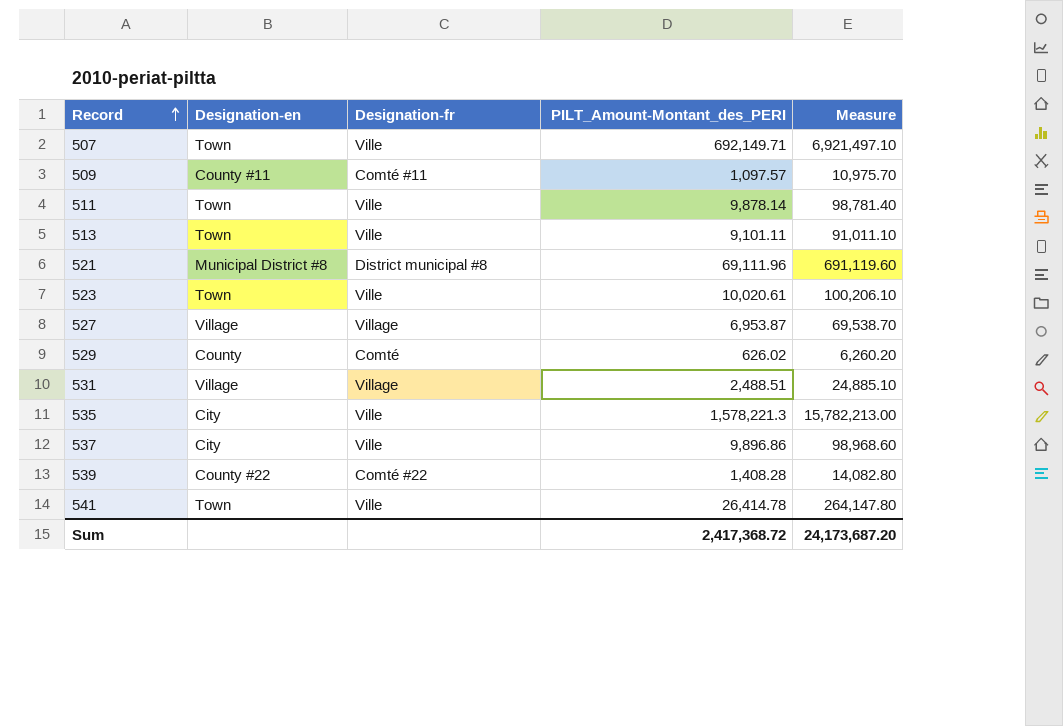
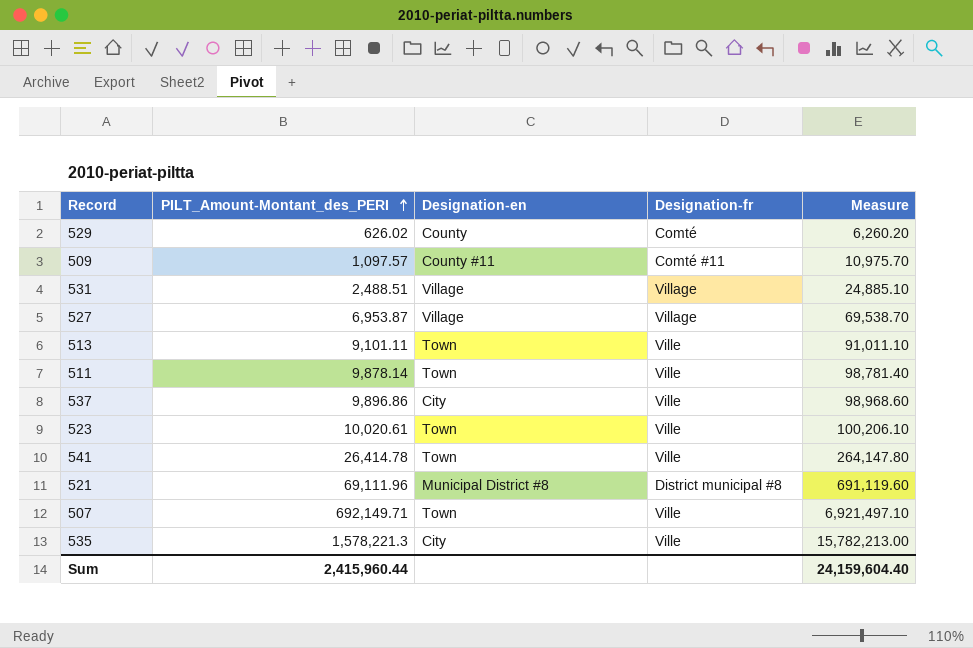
row order: Record ascending -> PILT_Amount-Montant_des_PERI ascending
column PILT_Amount-Montant_des_PERI | position: 4 -> 2
row 539: County #22 | Comté #22 | 1,408.28 | 14,082.80 -> none
Sum | PILT_Amount-Montant_des_PERI: 2,417,368.72 -> 2,415,960.44
Sum | Measure: 24,173,687.20 -> 24,159,604.40

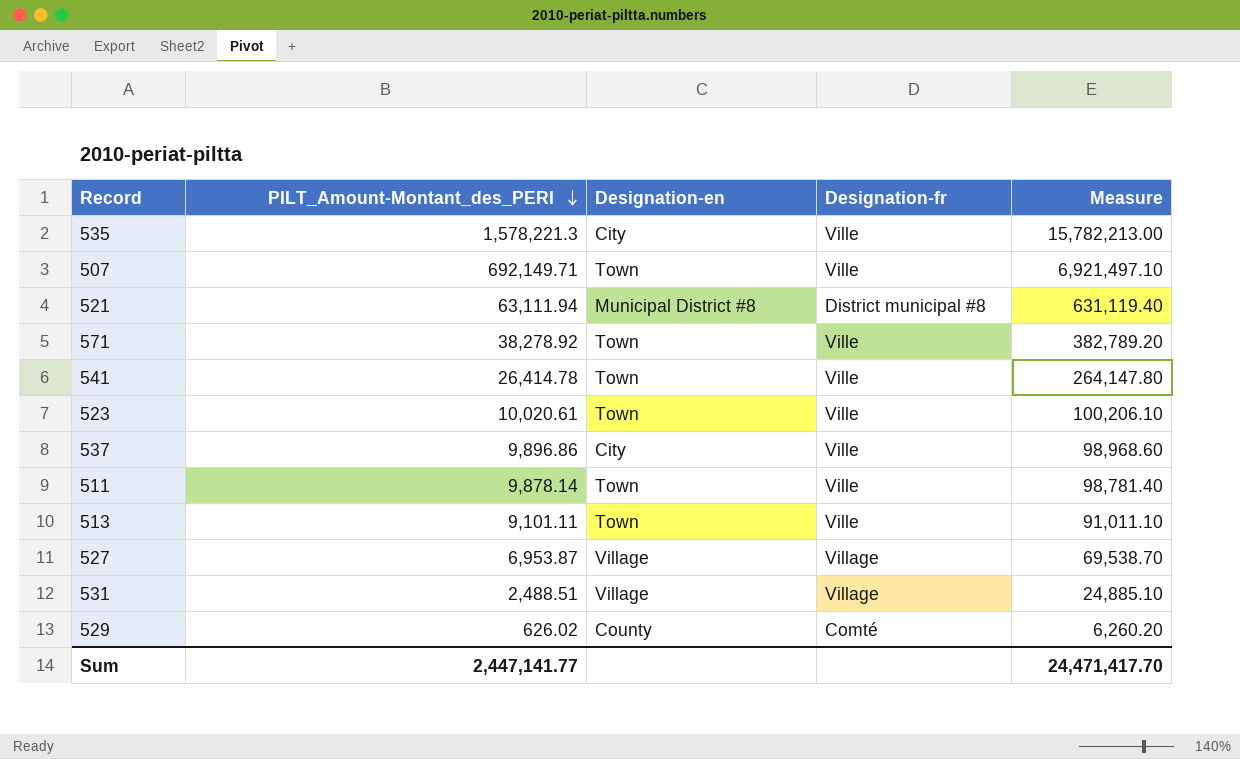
row order: PILT_Amount-Montant_des_PERI ascending -> PILT_Amount-Montant_des_PERI descending
row 509: 1,097.57 | County #11 | Comté #11 | 10,975.70 -> none
521 | PILT_Amount-Montant_des_PERI: 69,111.96 -> 63,111.94
521 | Measure: 691,119.60 -> 631,119.40
row 571: none -> 38,278.92 | Town | Ville | 382,789.20
Sum | PILT_Amount-Montant_des_PERI: 2,415,960.44 -> 2,447,141.77
Sum | Measure: 24,159,604.40 -> 24,471,417.70

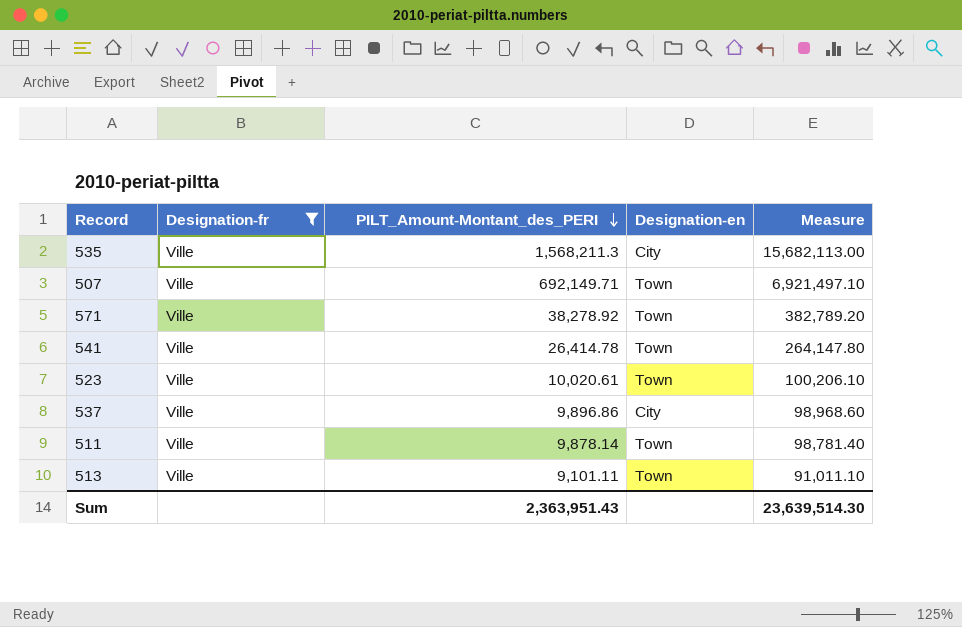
filter: none -> Designation-fr = Ville
column Designation-fr | position: 4 -> 2
535 | PILT_Amount-Montant_des_PERI: 1,578,221.3 -> 1,568,211.3
535 | Measure: 15,782,213.00 -> 15,682,113.00
Sum | PILT_Amount-Montant_des_PERI: 2,447,141.77 -> 2,363,951.43
Sum | Measure: 24,471,417.70 -> 23,639,514.30

